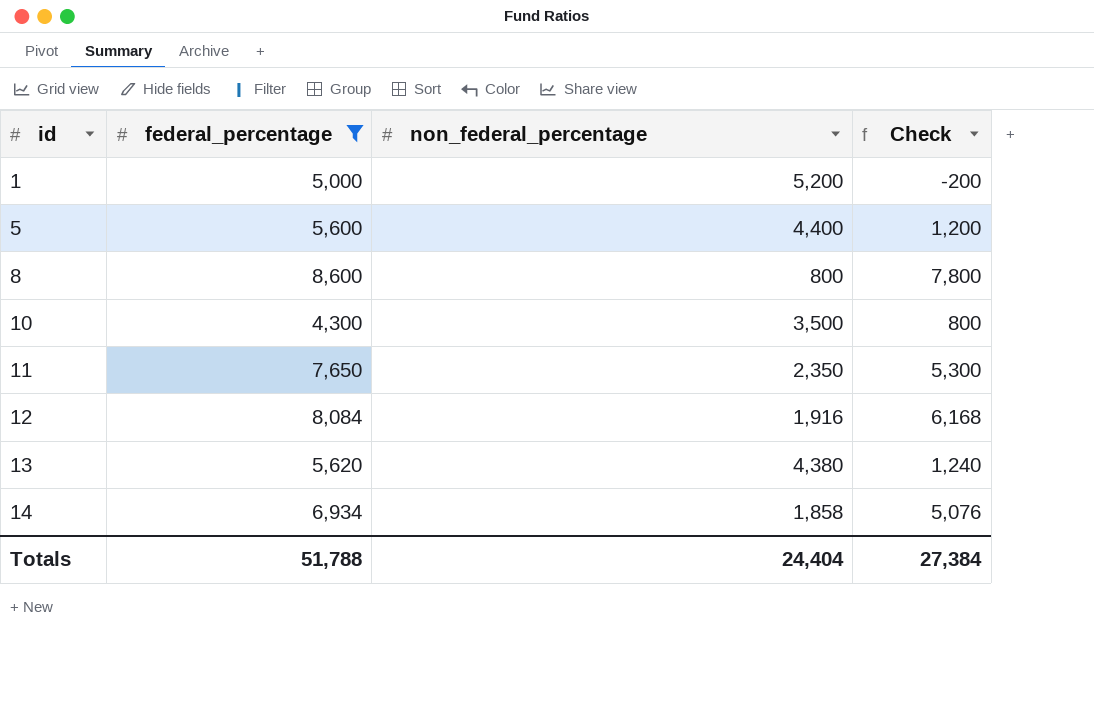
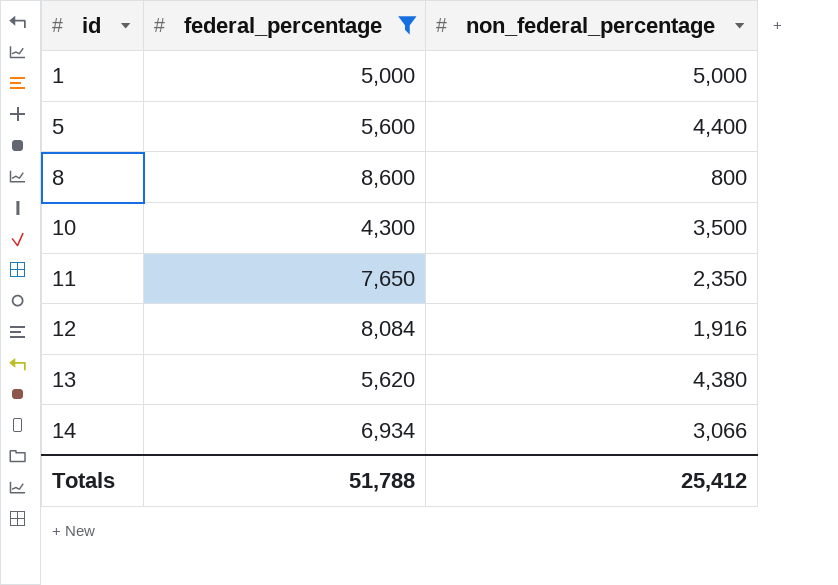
column Check | formula: [federal_percentage] - [non_federal_percentage] -> none
1 | non_federal_percentage: 5,200 -> 5,000
14 | non_federal_percentage: 1,858 -> 3,066
Totals | non_federal_percentage: 24,404 -> 25,412

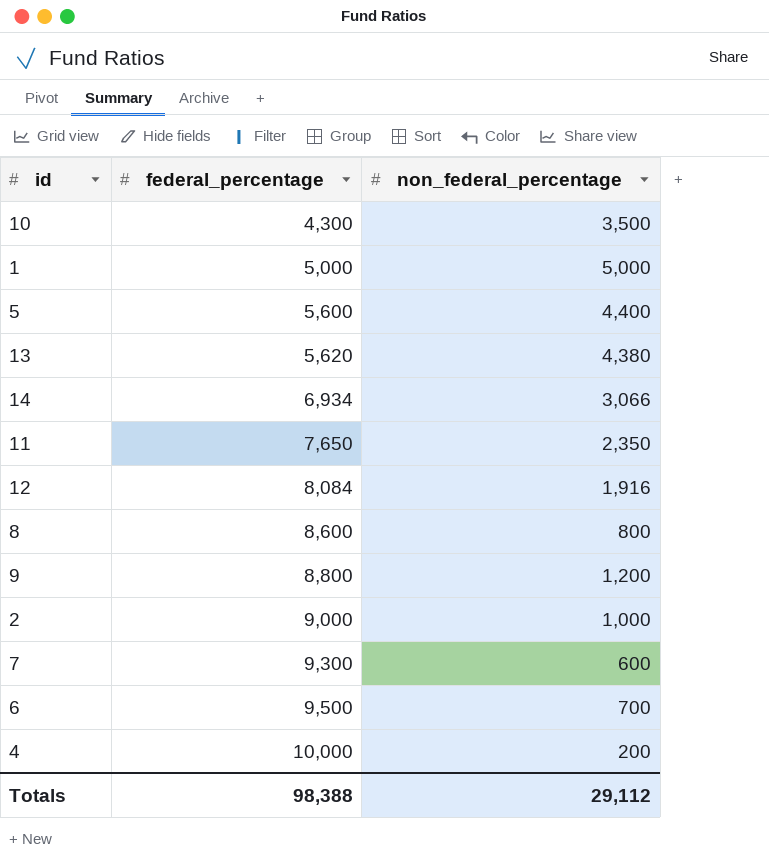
filter: federal_percentage <= 8,600 -> none
row order: id ascending -> federal_percentage ascending
Totals | federal_percentage: 51,788 -> 98,388
Totals | non_federal_percentage: 25,412 -> 29,112

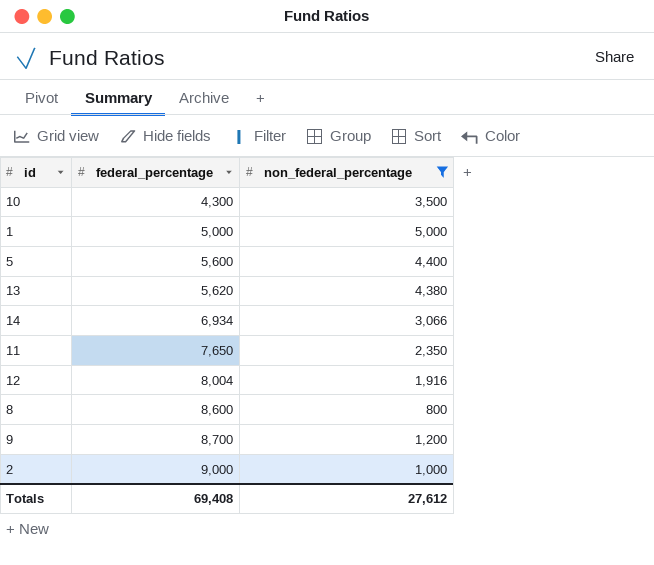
filter: none -> non_federal_percentage >= 800
12 | federal_percentage: 8,084 -> 8,004
9 | federal_percentage: 8,800 -> 8,700
Totals | federal_percentage: 98,388 -> 69,408
Totals | non_federal_percentage: 29,112 -> 27,612

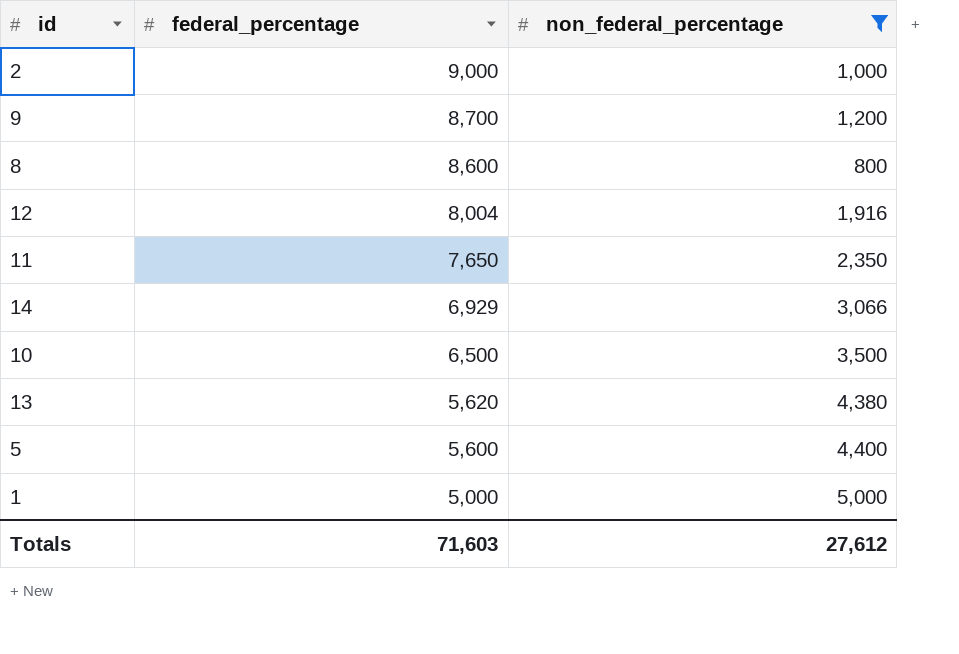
row order: federal_percentage ascending -> federal_percentage descending
14 | federal_percentage: 6,934 -> 6,929
10 | federal_percentage: 4,300 -> 6,500
Totals | federal_percentage: 69,408 -> 71,603

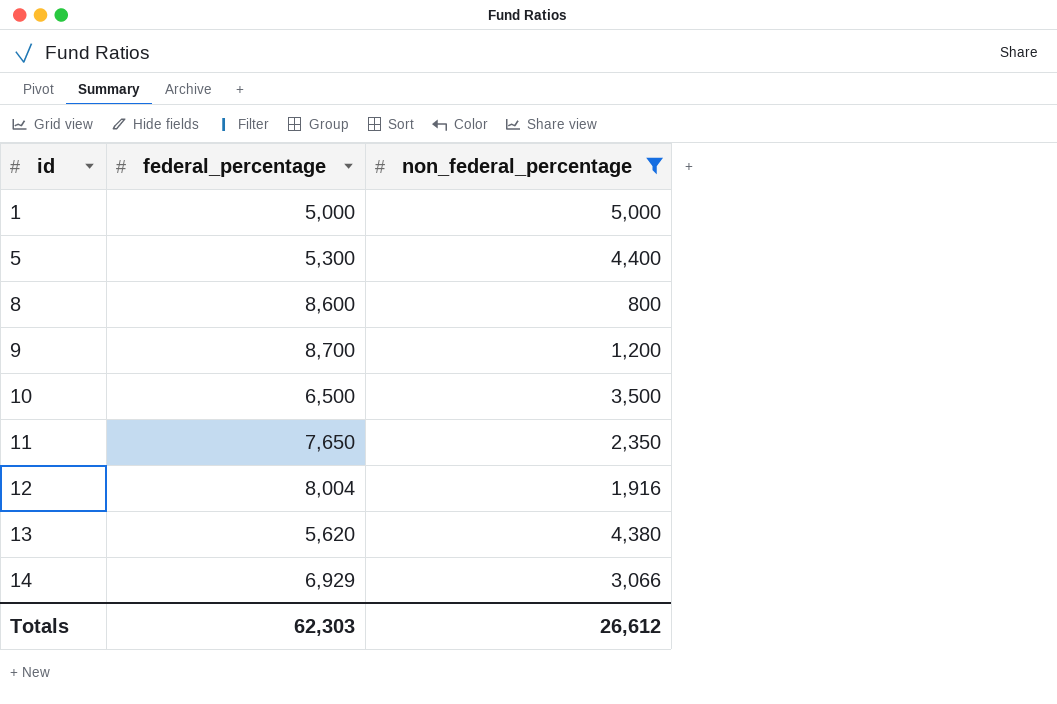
row order: federal_percentage descending -> id ascending
row 2: 9,000 | 1,000 -> none
5 | federal_percentage: 5,600 -> 5,300
Totals | federal_percentage: 71,603 -> 62,303
Totals | non_federal_percentage: 27,612 -> 26,612

